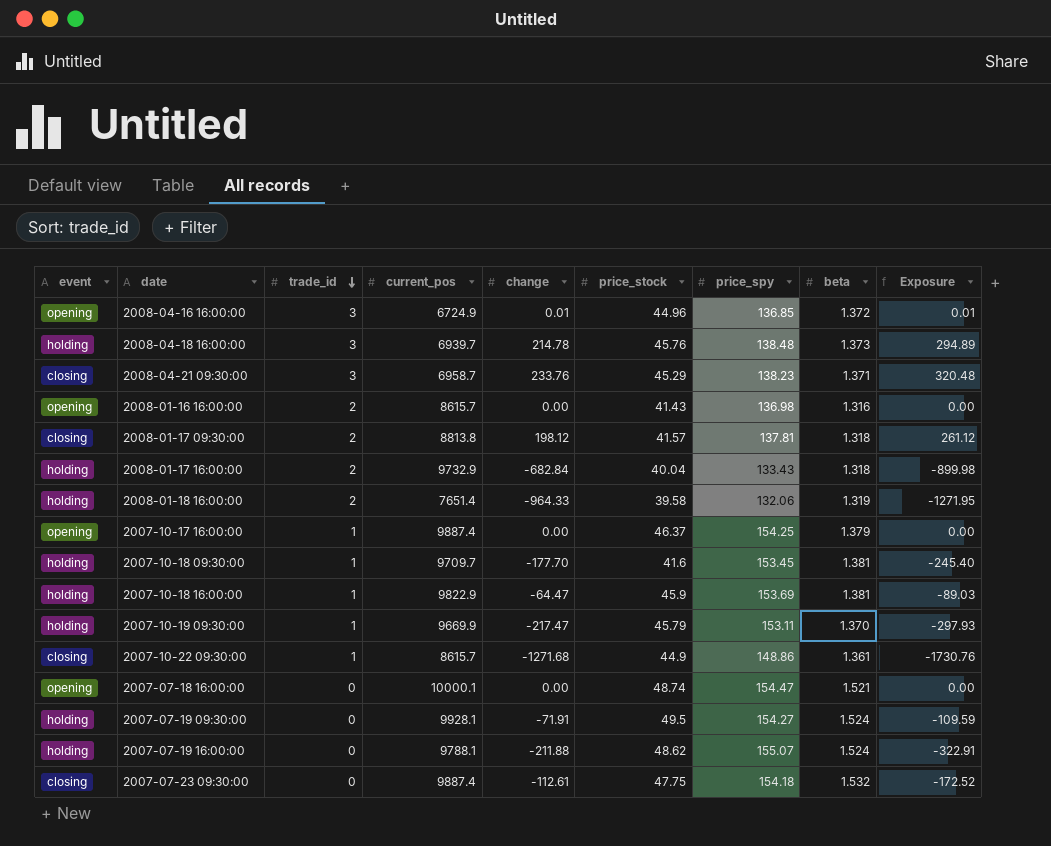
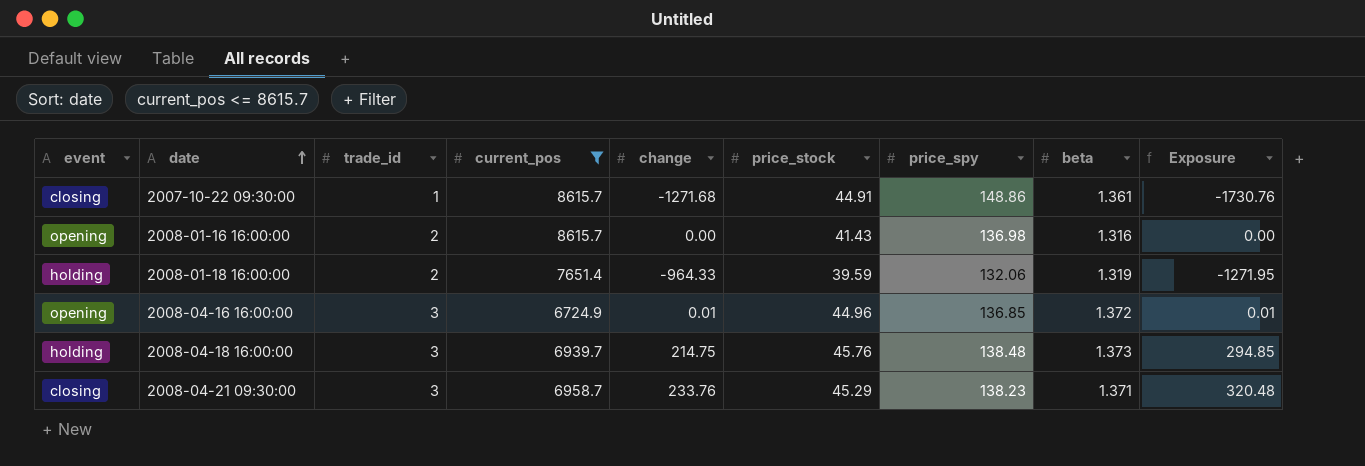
filter: none -> current_pos <= 8615.7
row order: trade_id descending -> date ascending
2007-10-22 09:30:00 | price_stock: 44.9 -> 44.91
2008-01-18 16:00:00 | price_stock: 39.58 -> 39.59
2008-04-18 16:00:00 | change: 214.78 -> 214.75
2008-04-18 16:00:00 | Exposure: 294.89 -> 294.85

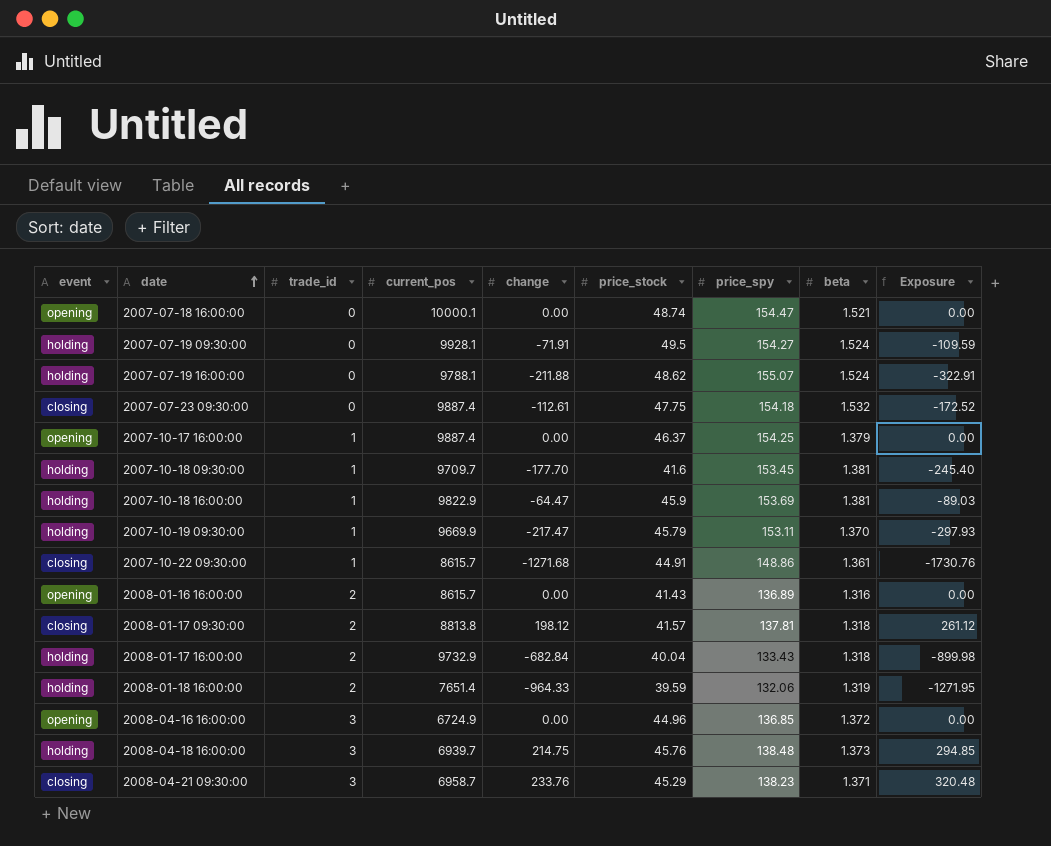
filter: current_pos <= 8615.7 -> none
2008-01-16 16:00:00 | price_spy: 136.98 -> 136.89
2008-04-16 16:00:00 | change: 0.01 -> 0.00
2008-04-16 16:00:00 | Exposure: 0.01 -> 0.00

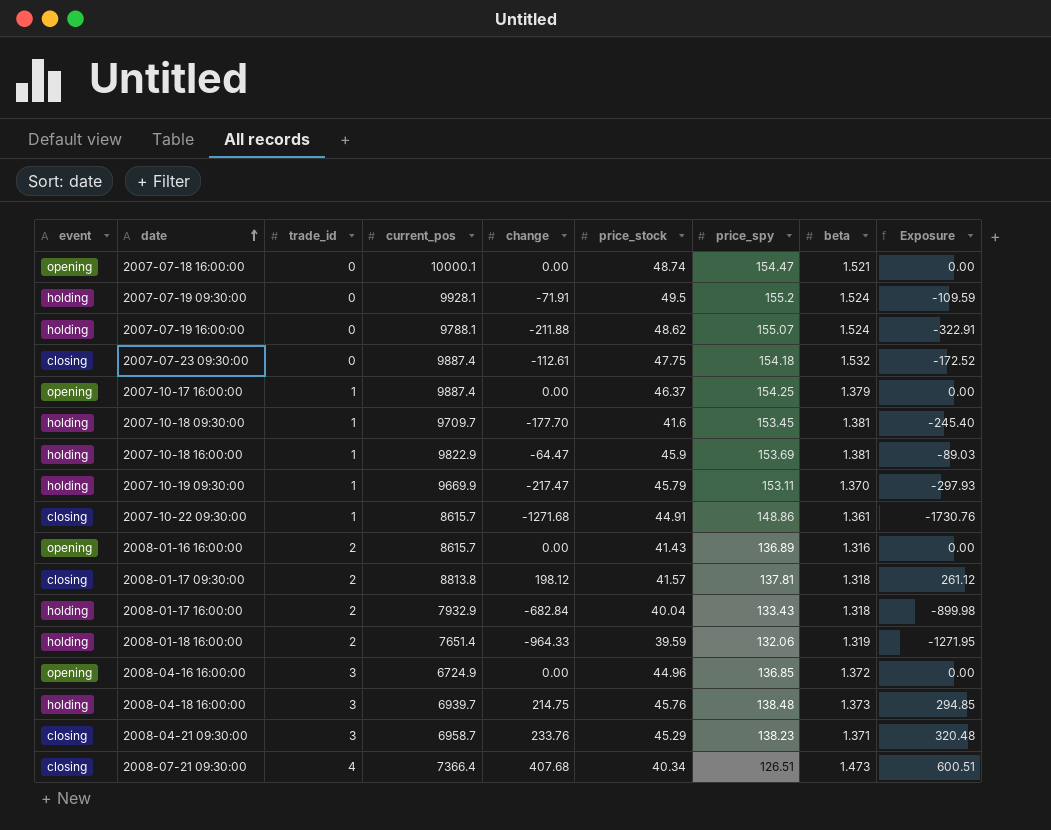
2007-07-19 09:30:00 | price_spy: 154.27 -> 155.2
2008-01-17 16:00:00 | current_pos: 9732.9 -> 7932.9
row 2008-07-21 09:30:00: none -> closing | 4 | 7366.4 | 407.68 | 40.34 | 126.51 | 1.473 | 600.51

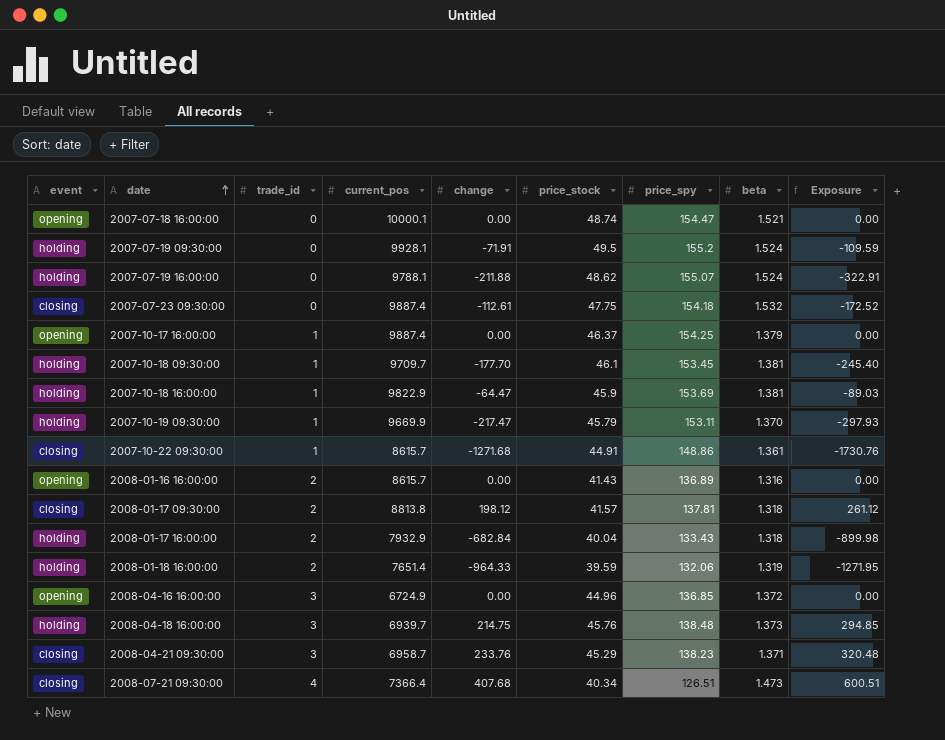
2007-10-18 09:30:00 | price_stock: 41.6 -> 46.1

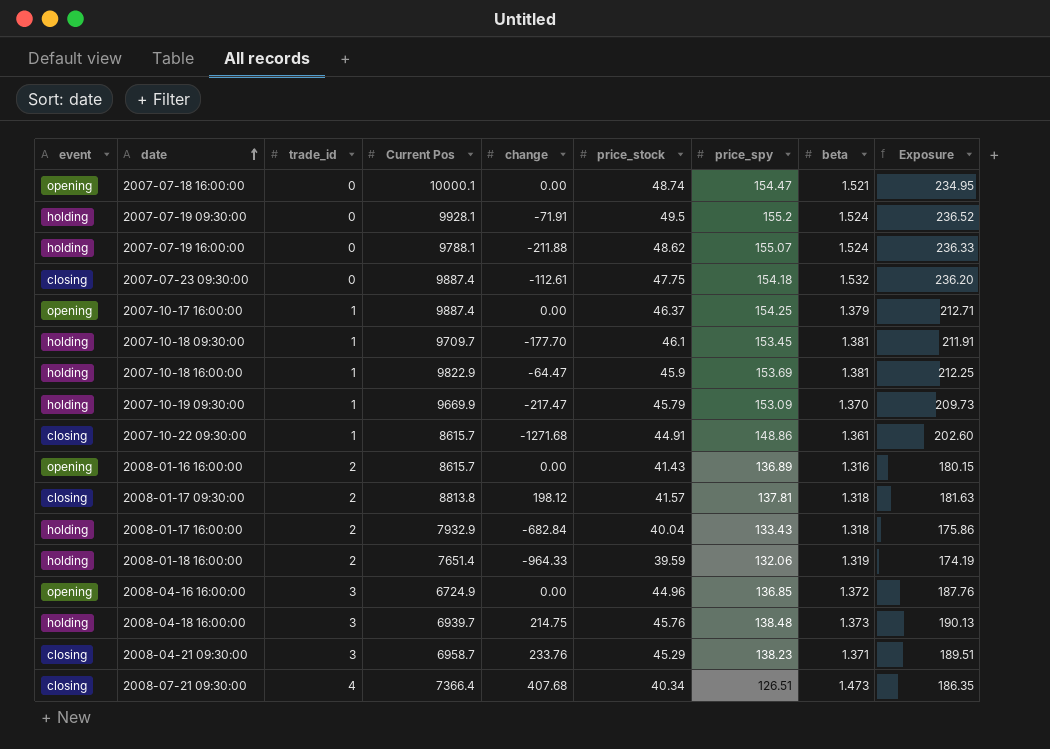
column name: current_pos -> Current Pos
column Exposure | formula: [change] * [beta] -> [price_spy] * [beta]
2007-10-19 09:30:00 | price_spy: 153.11 -> 153.09

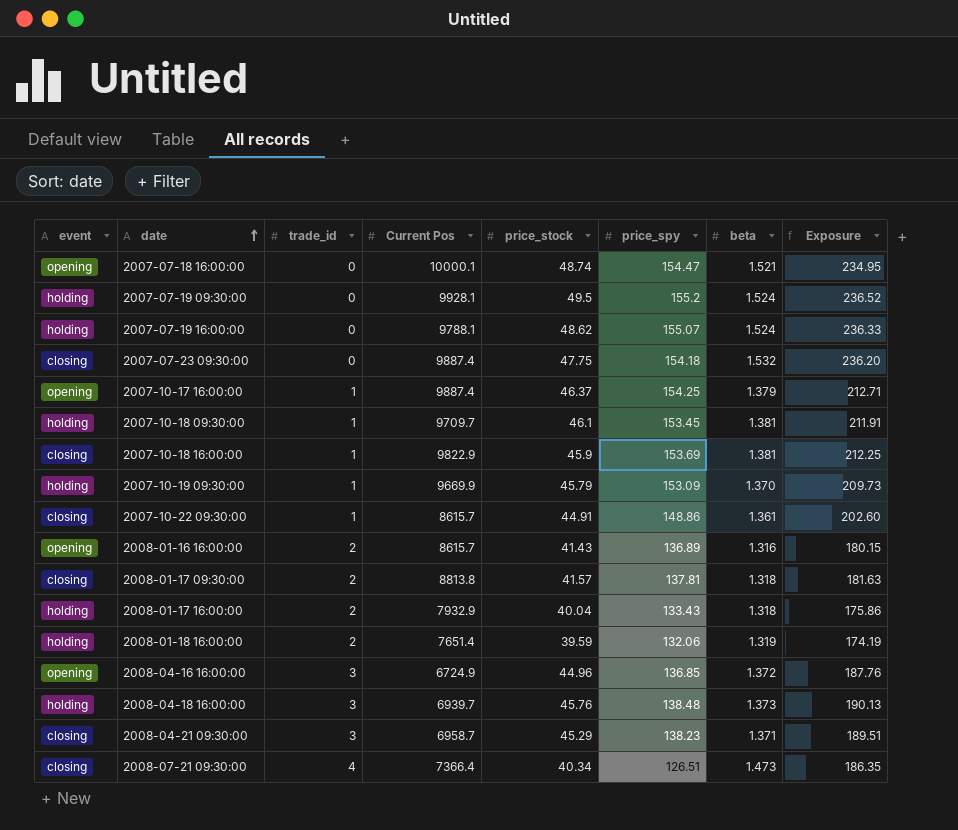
column change | position: 5 -> none
2007-10-18 16:00:00 | event: holding -> closing

